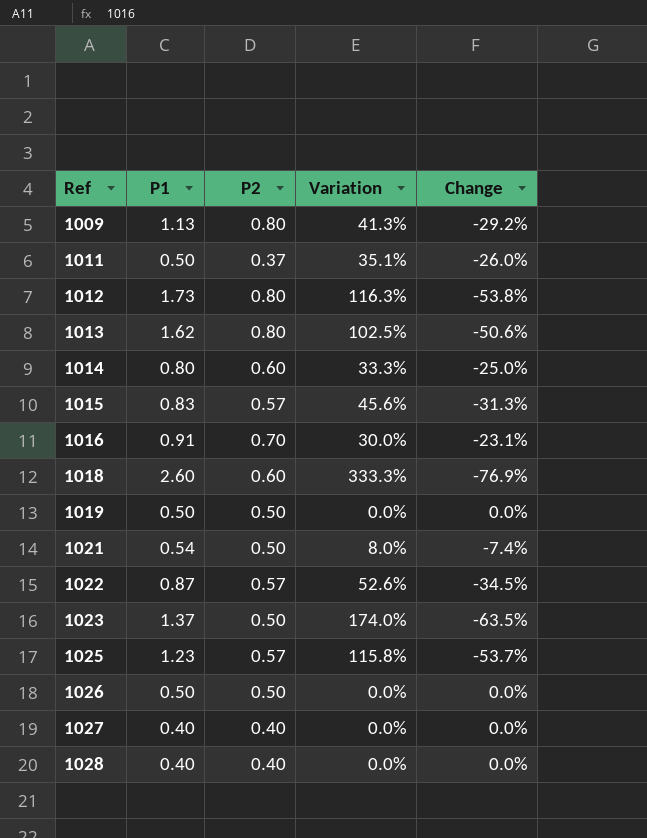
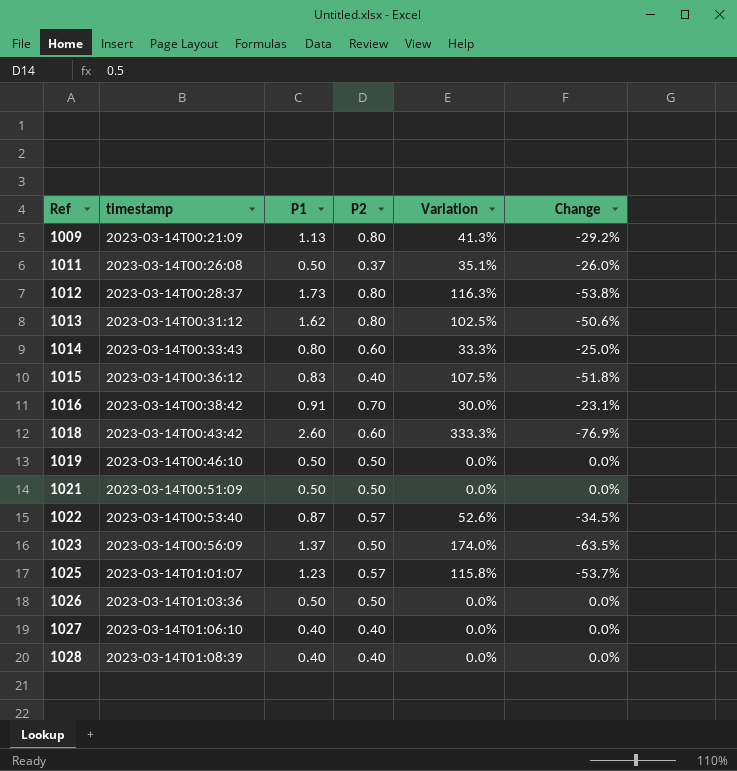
column timestamp | position: none -> 2
1015 | P2: 0.57 -> 0.40
1015 | Variation: 45.6% -> 107.5%
1015 | Change: -31.3% -> -51.8%
1021 | P1: 0.54 -> 0.50
1021 | Variation: 8.0% -> 0.0%
1021 | Change: -7.4% -> 0.0%

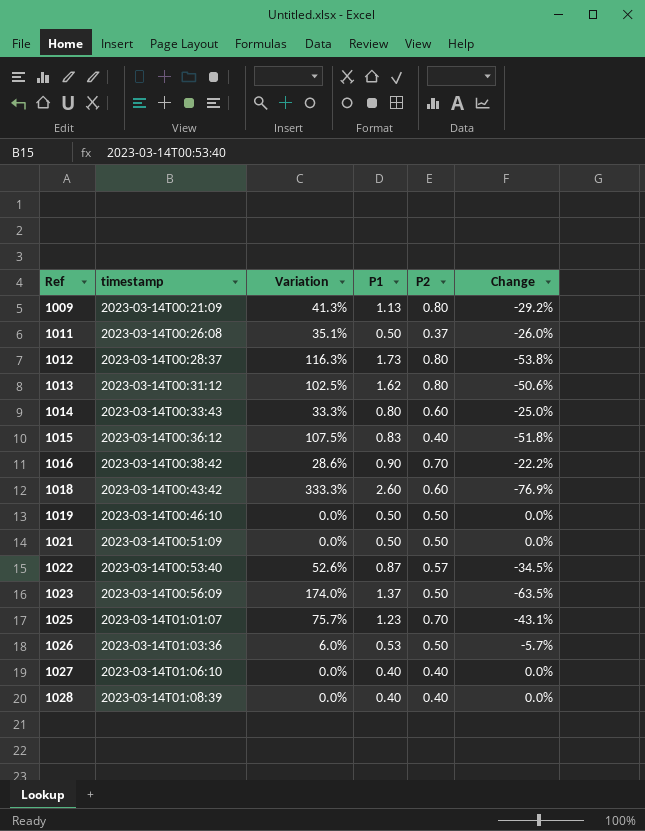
column Variation | position: 5 -> 3
1016 | Variation: 30.0% -> 28.6%
1016 | P1: 0.91 -> 0.90
1016 | Change: -23.1% -> -22.2%
1025 | Variation: 115.8% -> 75.7%
1025 | P2: 0.57 -> 0.70
1025 | Change: -53.7% -> -43.1%
1026 | Variation: 0.0% -> 6.0%
1026 | P1: 0.50 -> 0.53
1026 | Change: 0.0% -> -5.7%

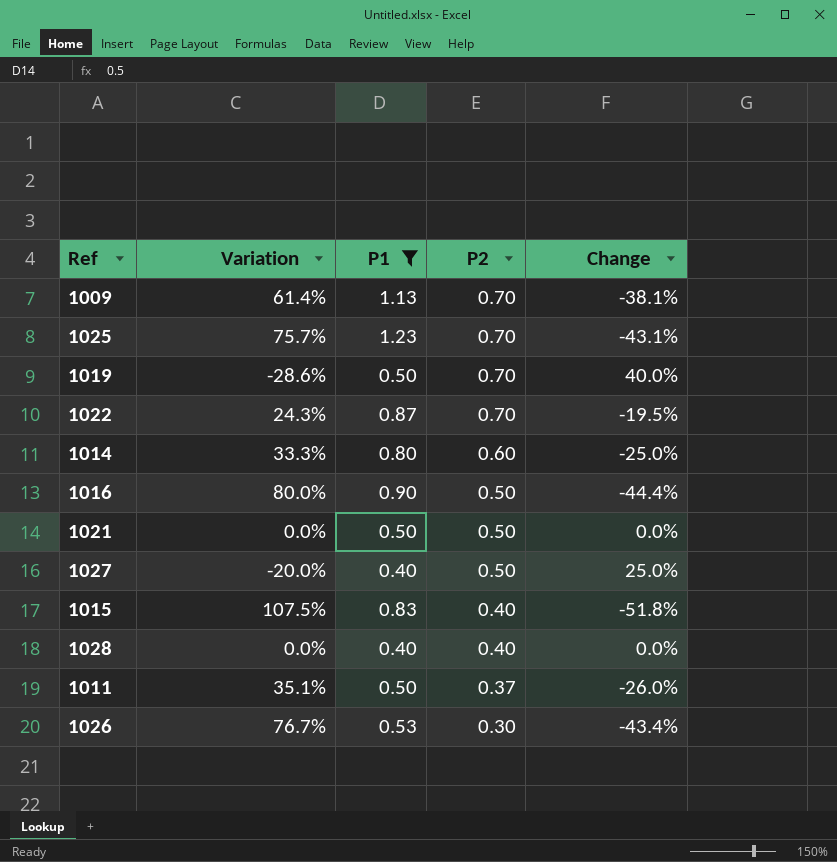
filter: none -> P1 <= 1.23
row order: Ref ascending -> P2 descending
column timestamp | position: 2 -> none
1009 | Variation: 41.3% -> 61.4%
1009 | P2: 0.80 -> 0.70
1009 | Change: -29.2% -> -38.1%
1019 | Variation: 0.0% -> -28.6%
1019 | P2: 0.50 -> 0.70
1019 | Change: 0.0% -> 40.0%
1022 | Variation: 52.6% -> 24.3%
1022 | P2: 0.57 -> 0.70
1022 | Change: -34.5% -> -19.5%
1016 | Variation: 28.6% -> 80.0%
1016 | P2: 0.70 -> 0.50
1016 | Change: -22.2% -> -44.4%
1027 | Variation: 0.0% -> -20.0%
1027 | P2: 0.40 -> 0.50
1027 | Change: 0.0% -> 25.0%
1026 | Variation: 6.0% -> 76.7%
1026 | P2: 0.50 -> 0.30
1026 | Change: -5.7% -> -43.4%

